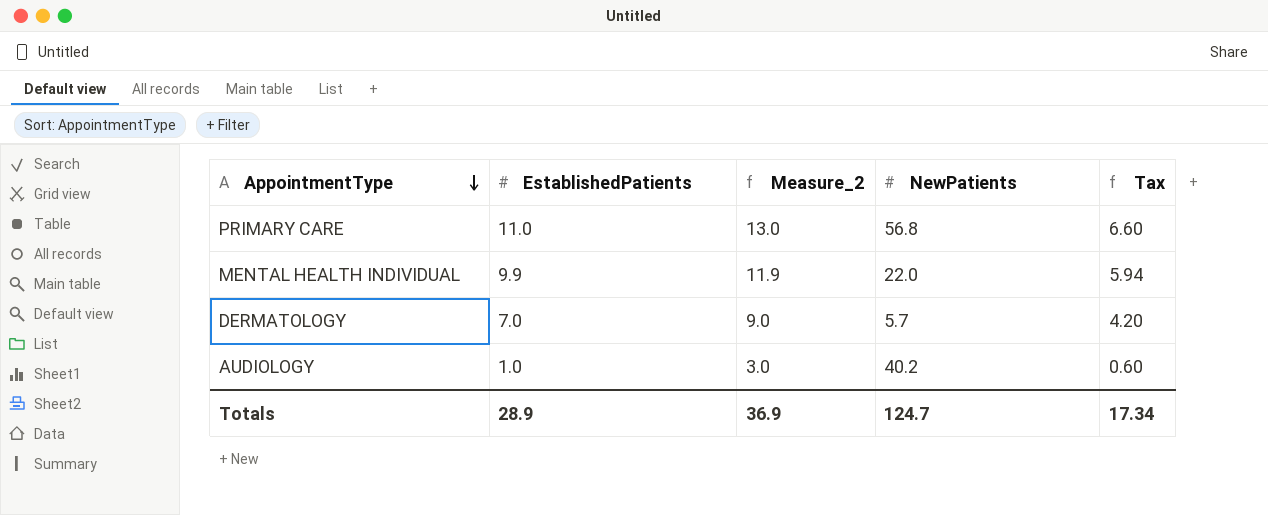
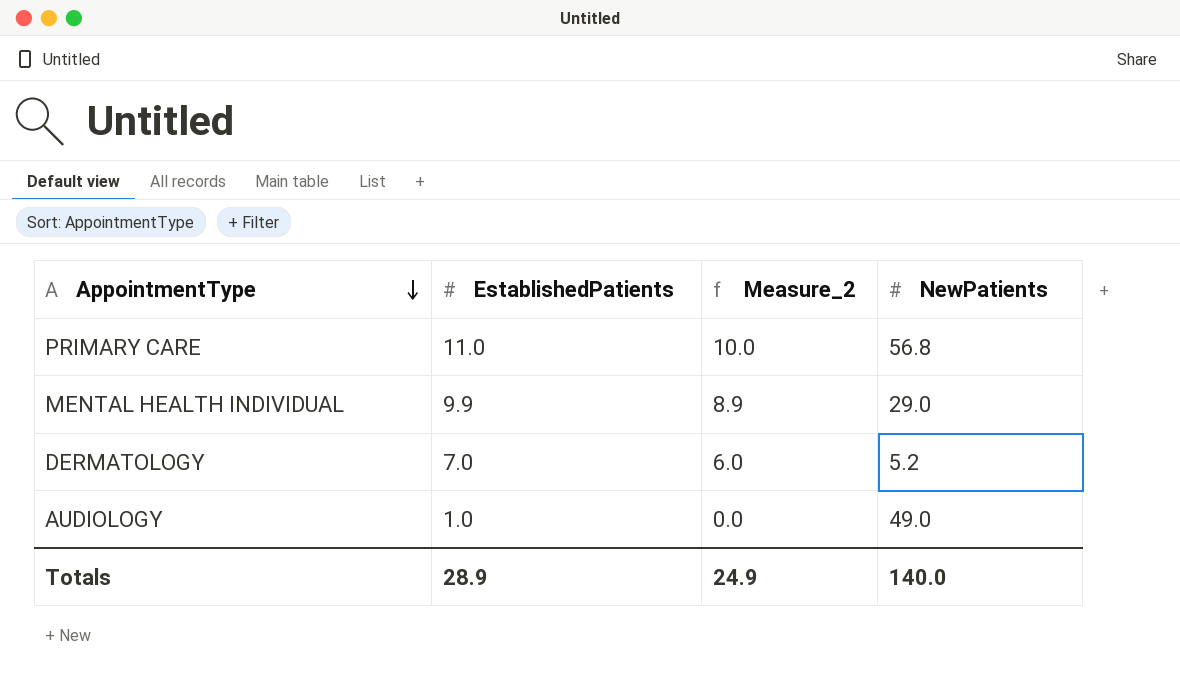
column Tax | formula: [EstablishedPatients] * 0.6 -> none
column Measure_2 | formula: [EstablishedPatients] + 2 -> [EstablishedPatients] - 1
MENTAL HEALTH INDIVIDUAL | NewPatients: 22.0 -> 29.0
DERMATOLOGY | NewPatients: 5.7 -> 5.2
AUDIOLOGY | NewPatients: 40.2 -> 49.0
Totals | Measure_2: 36.9 -> 24.9
Totals | NewPatients: 124.7 -> 140.0

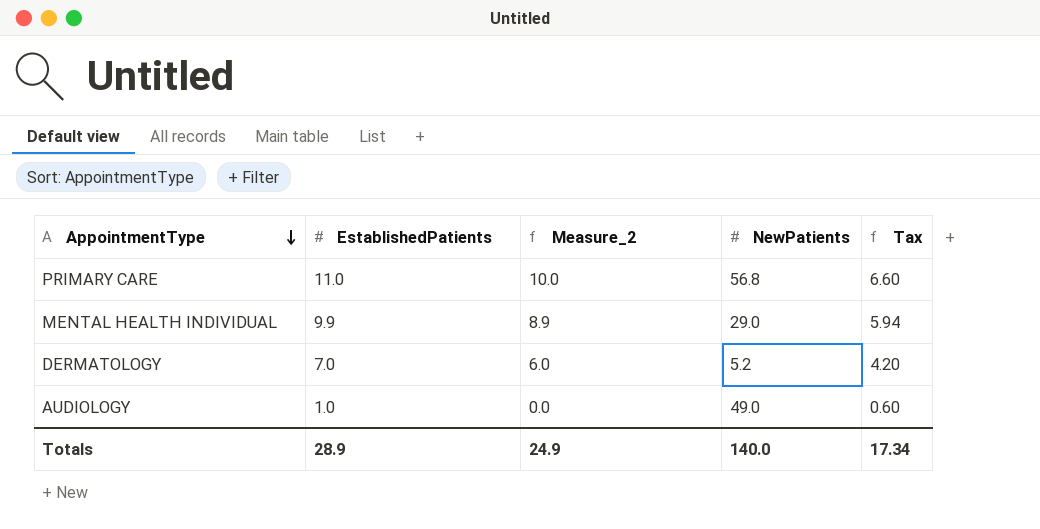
column Tax | formula: none -> [EstablishedPatients] * 0.6

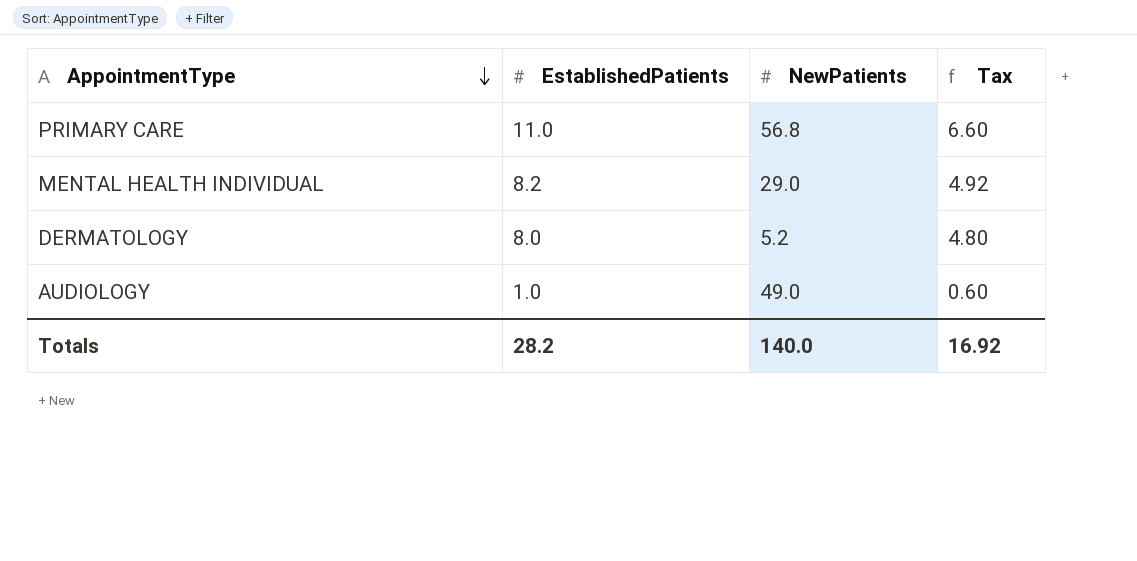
column Measure_2 | formula: [EstablishedPatients] - 1 -> none
MENTAL HEALTH INDIVIDUAL | EstablishedPatients: 9.9 -> 8.2
MENTAL HEALTH INDIVIDUAL | Tax: 5.94 -> 4.92
DERMATOLOGY | EstablishedPatients: 7.0 -> 8.0
DERMATOLOGY | Tax: 4.20 -> 4.80
Totals | EstablishedPatients: 28.9 -> 28.2
Totals | Tax: 17.34 -> 16.92

